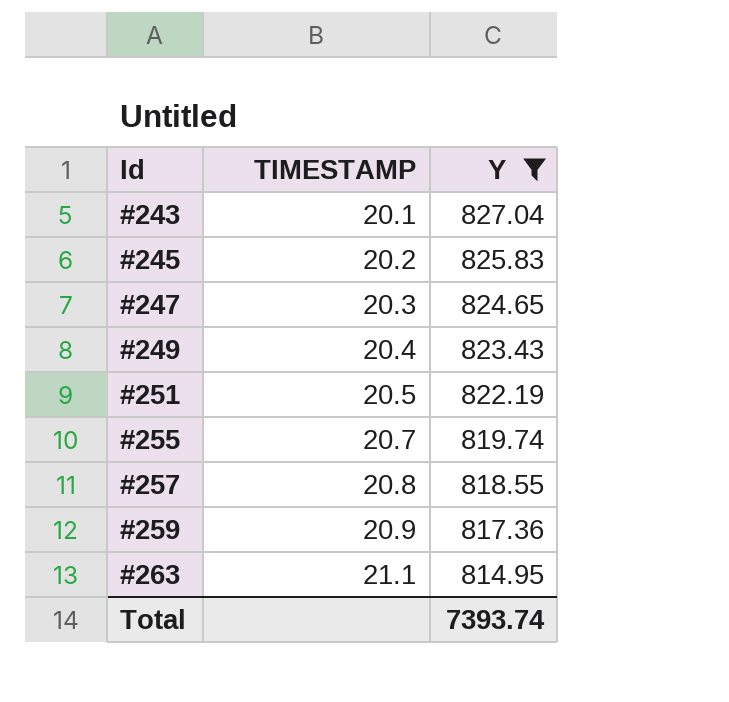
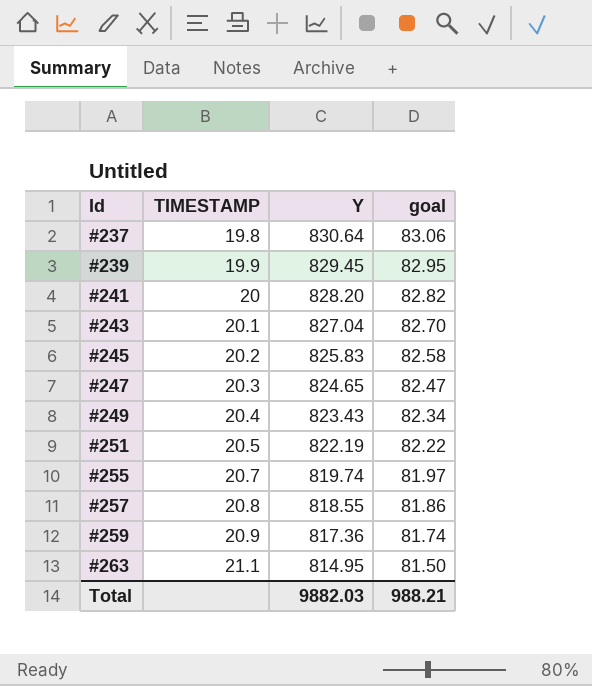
filter: Y <= 827.04 -> none
column goal | formula: none -> [Y] * 0.1
Total | Y: 7393.74 -> 9882.03

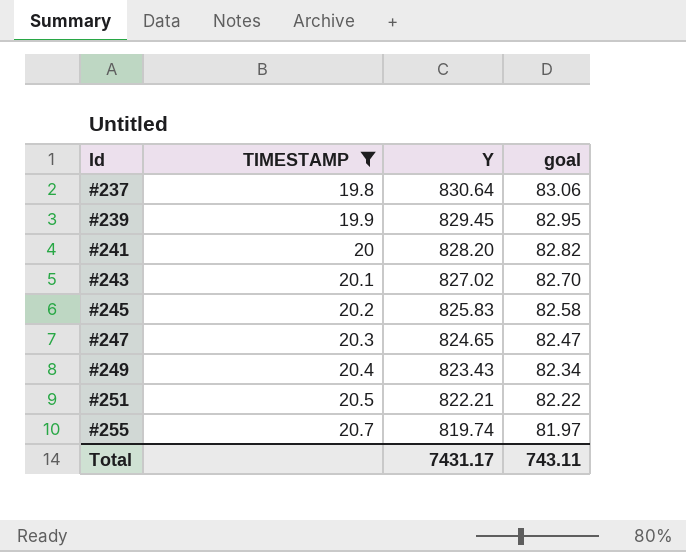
filter: none -> TIMESTAMP <= 20.7
#243 | Y: 827.04 -> 827.02
#251 | Y: 822.19 -> 822.21
Total | Y: 9882.03 -> 7431.17
Total | goal: 988.21 -> 743.11

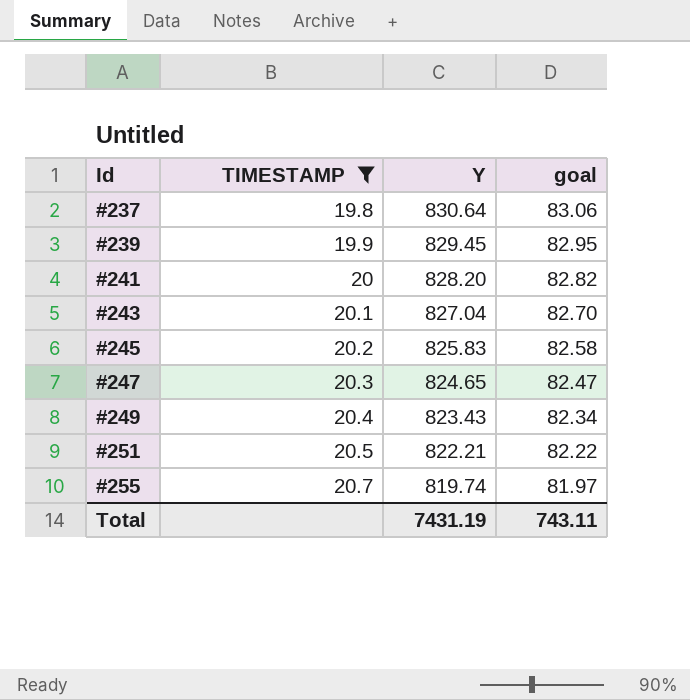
#243 | Y: 827.02 -> 827.04
Total | Y: 7431.17 -> 7431.19

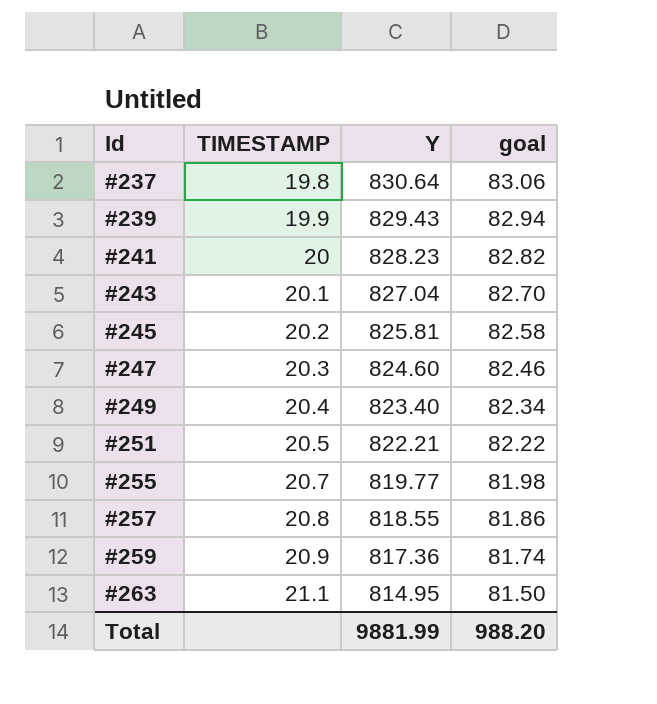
filter: TIMESTAMP <= 20.7 -> none
#239 | Y: 829.45 -> 829.43
#239 | goal: 82.95 -> 82.94
#241 | Y: 828.20 -> 828.23
#245 | Y: 825.83 -> 825.81
#247 | Y: 824.65 -> 824.60
#247 | goal: 82.47 -> 82.46
#249 | Y: 823.43 -> 823.40
#255 | Y: 819.74 -> 819.77
#255 | goal: 81.97 -> 81.98
Total | Y: 7431.19 -> 9881.99
Total | goal: 743.11 -> 988.20

